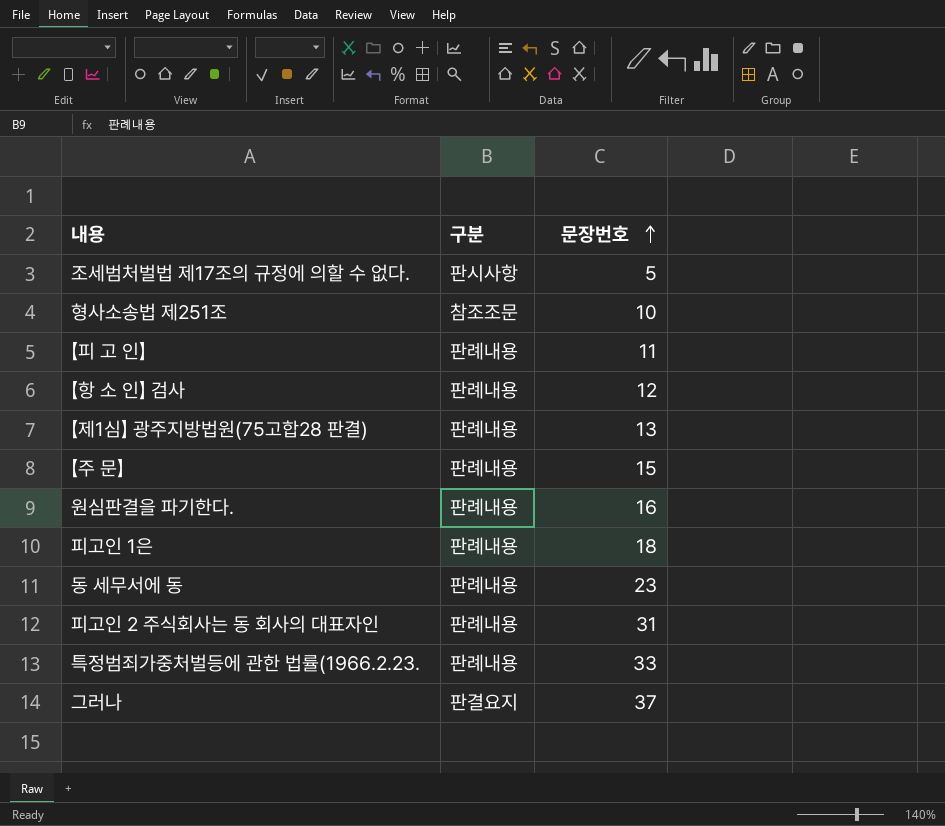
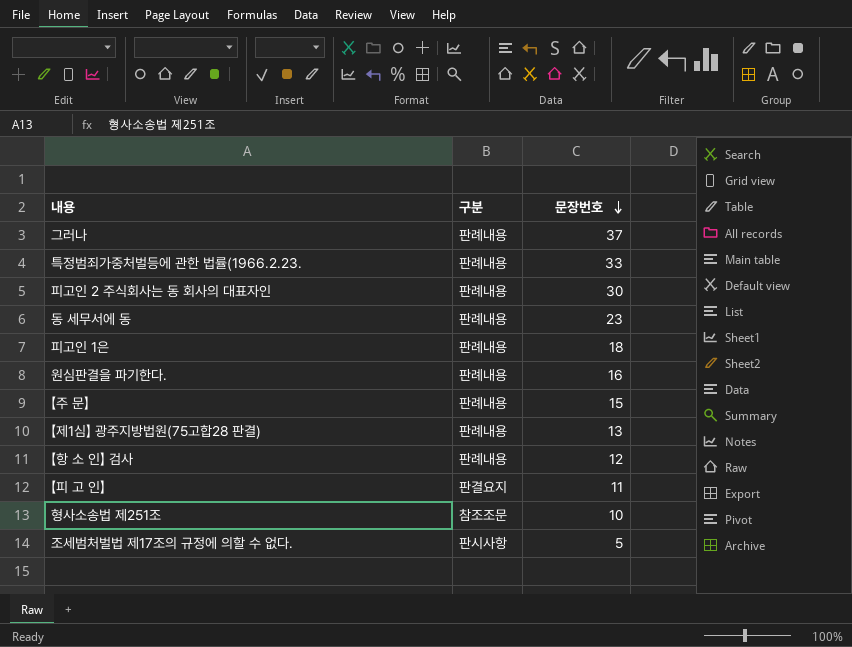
row order: 문장번호 ascending -> 문장번호 descending
그러나 | 구분: 판결요지 -> 판례내용
피고인 2 주식회사는 동 회사의 대표자인 | 문장번호: 31 -> 30
【피 고 인】 | 구분: 판례내용 -> 판결요지

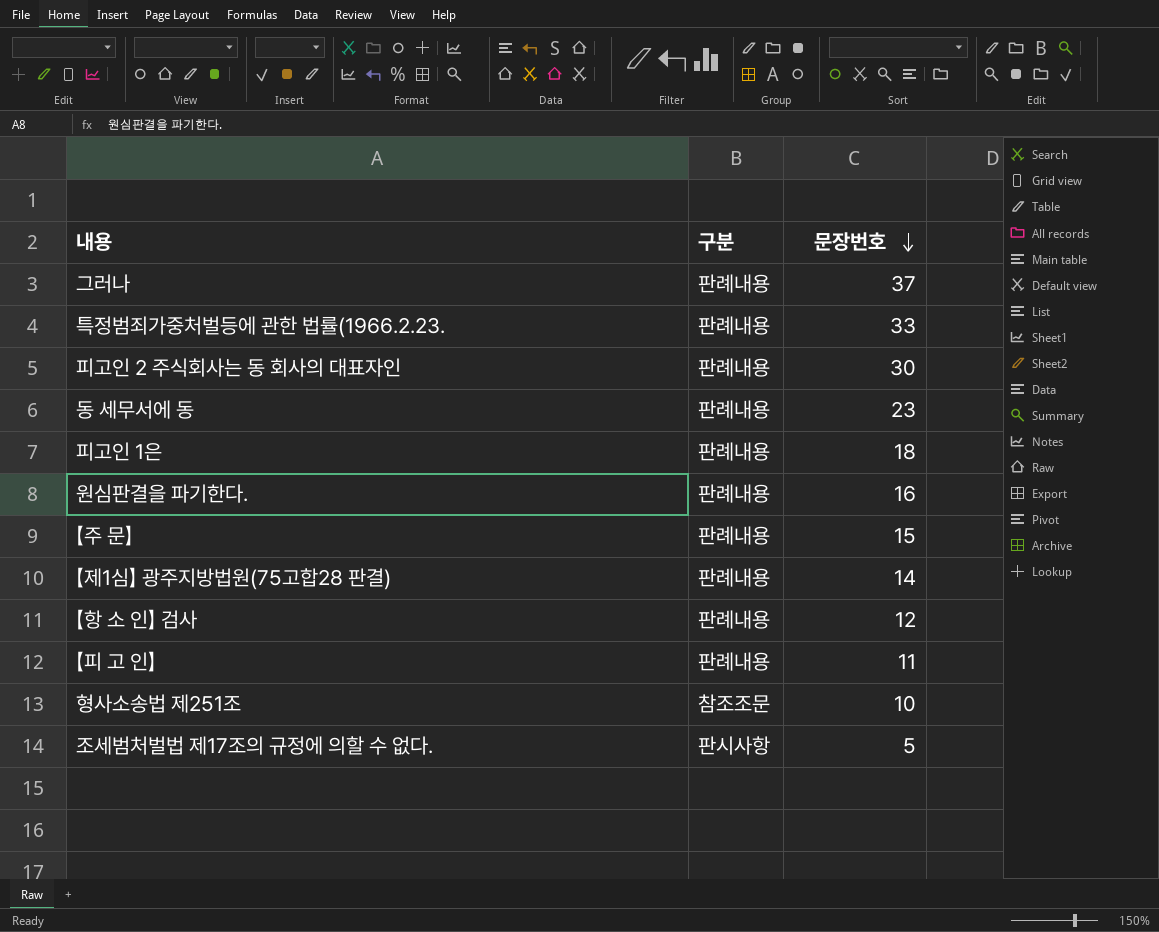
【제1심】 광주지방법원(75고합28 판결) | 문장번호: 13 -> 14
【피 고 인】 | 구분: 판결요지 -> 판례내용

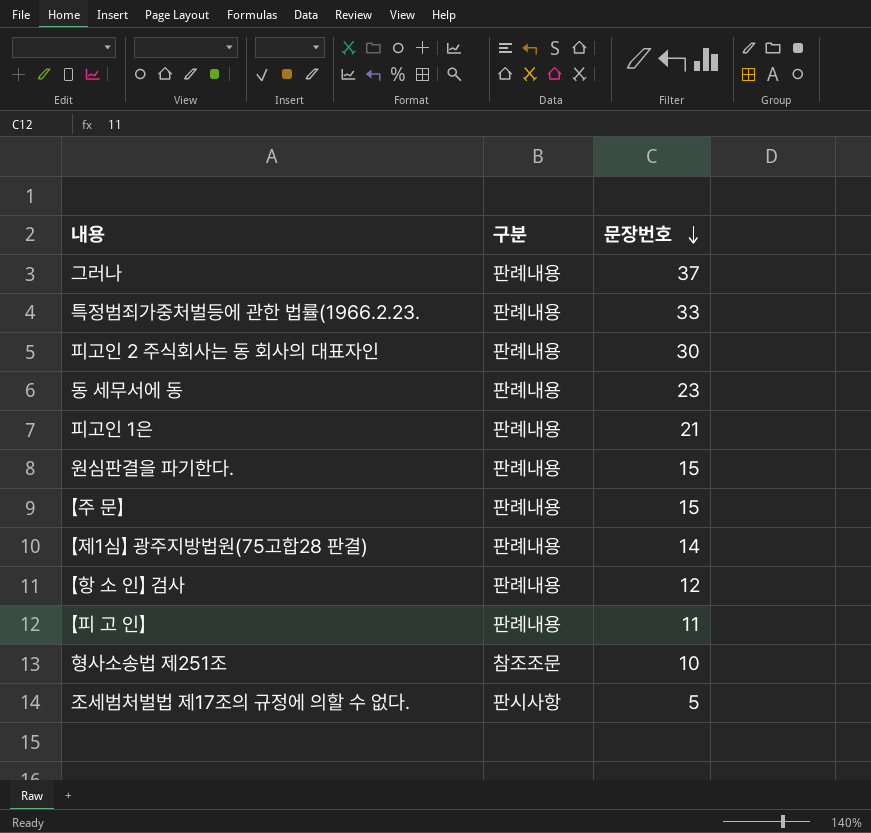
피고인 1은 | 문장번호: 18 -> 21
원심판결을 파기한다. | 문장번호: 16 -> 15

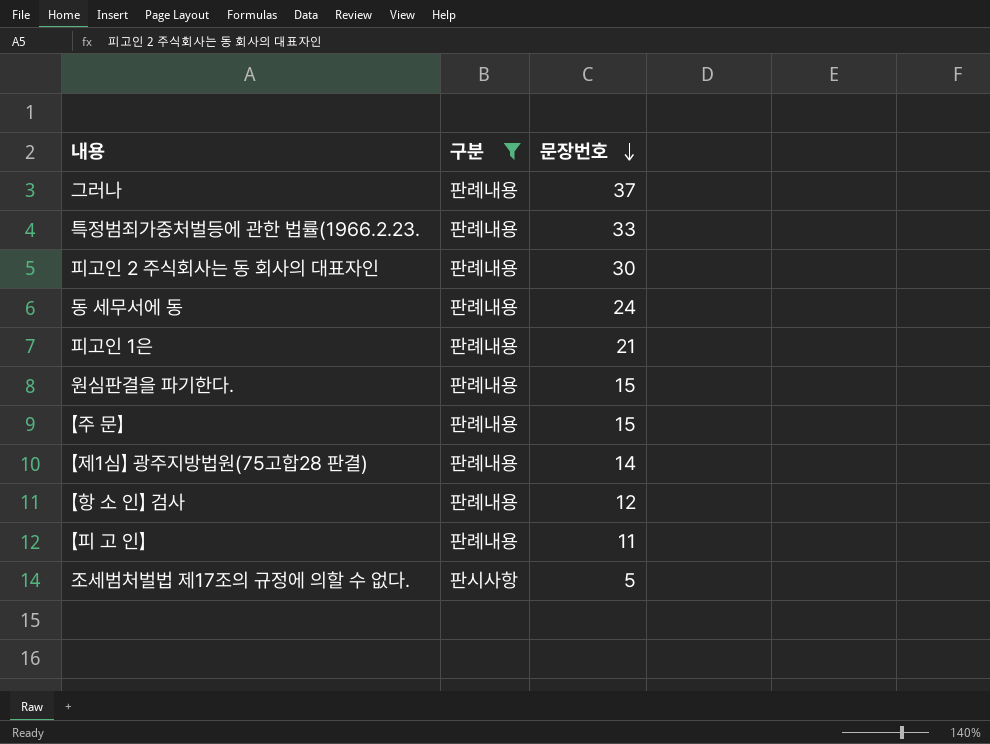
filter: none -> 구분 != 참조조문
동 세무서에 동 | 문장번호: 23 -> 24

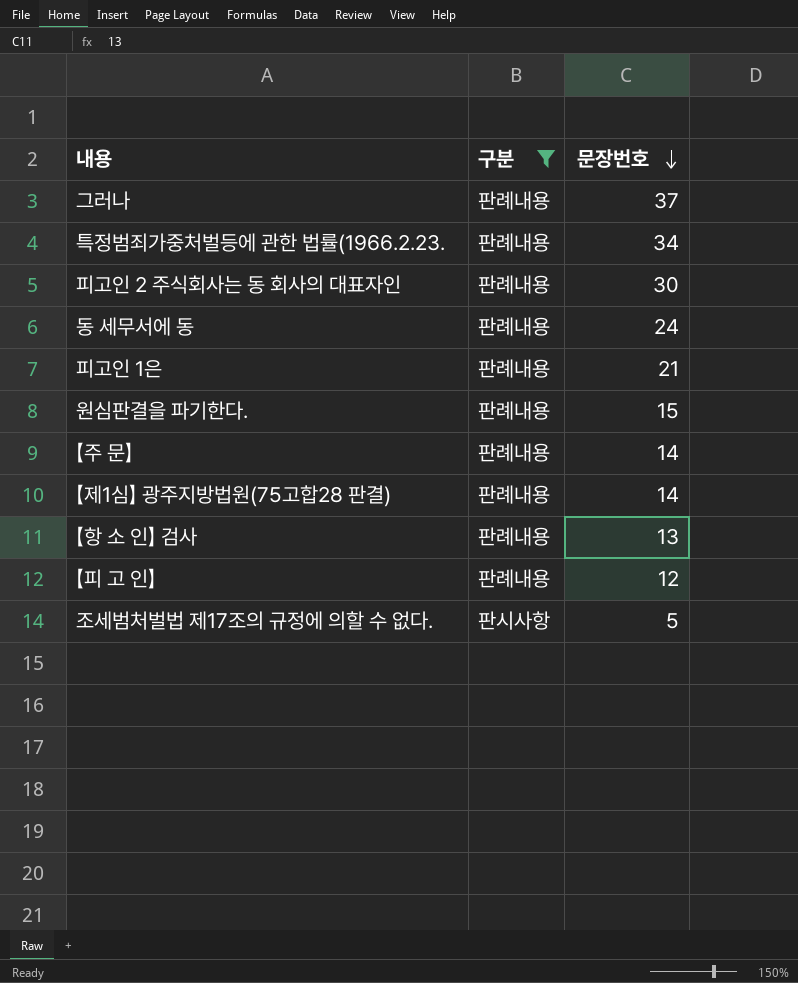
특정범죄가중처벌등에 관한 법률(1966.2.23. | 문장번호: 33 -> 34
【주 문】 | 문장번호: 15 -> 14
【항 소 인】 검사 | 문장번호: 12 -> 13
【피 고 인】 | 문장번호: 11 -> 12

